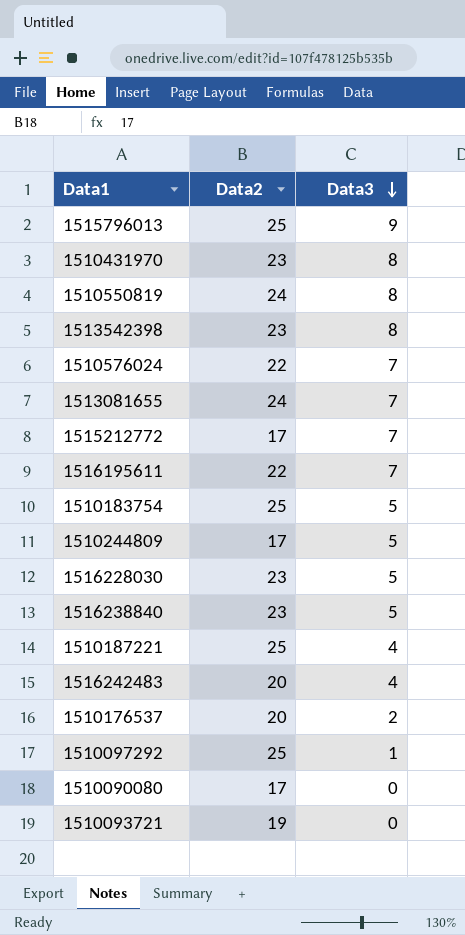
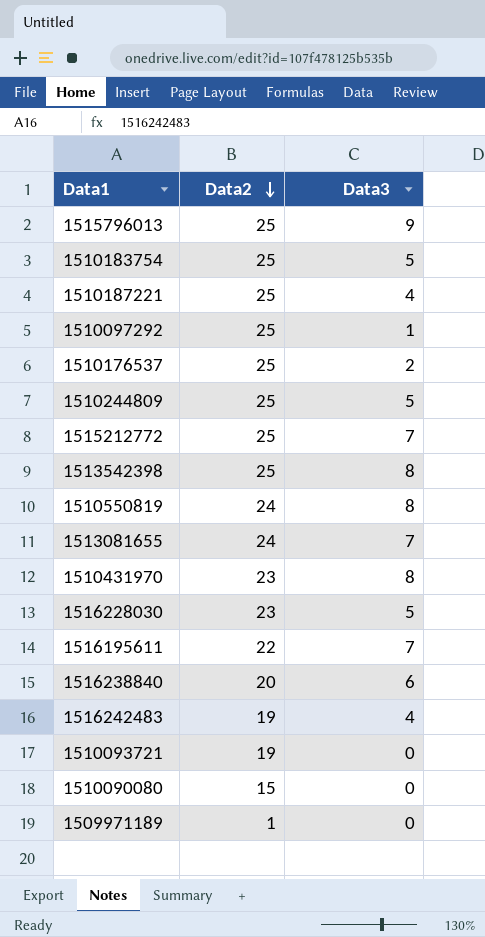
row order: Data3 descending -> Data2 descending
row 1510576024: 22 | 7 -> none
1510176537 | Data2: 20 -> 25
1510244809 | Data2: 17 -> 25
1515212772 | Data2: 17 -> 25
1513542398 | Data2: 23 -> 25
1516238840 | Data2: 23 -> 20
1516238840 | Data3: 5 -> 6
1516242483 | Data2: 20 -> 19
1510090080 | Data2: 17 -> 15
row 1509971189: none -> 1 | 0

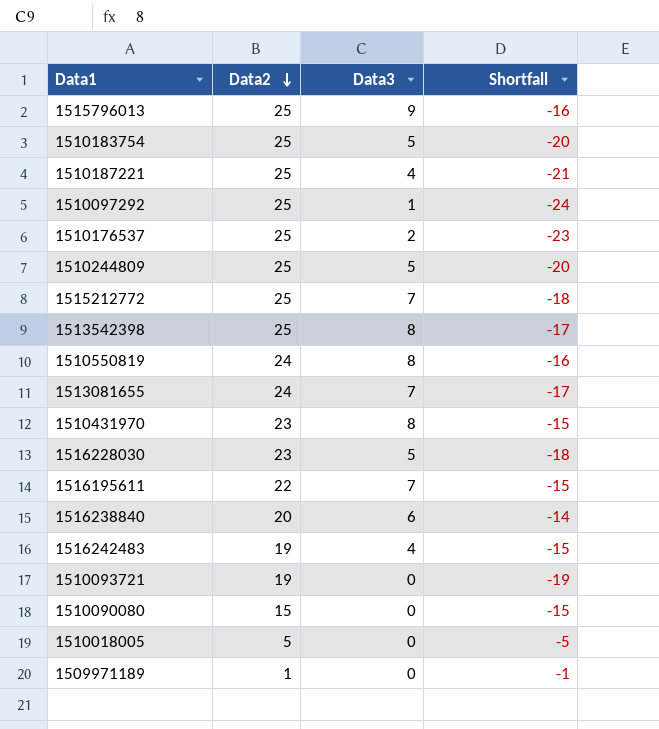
column Shortfall | formula: none -> [Data3] - [Data2]
row 1510018005: none -> 5 | 0 | -5

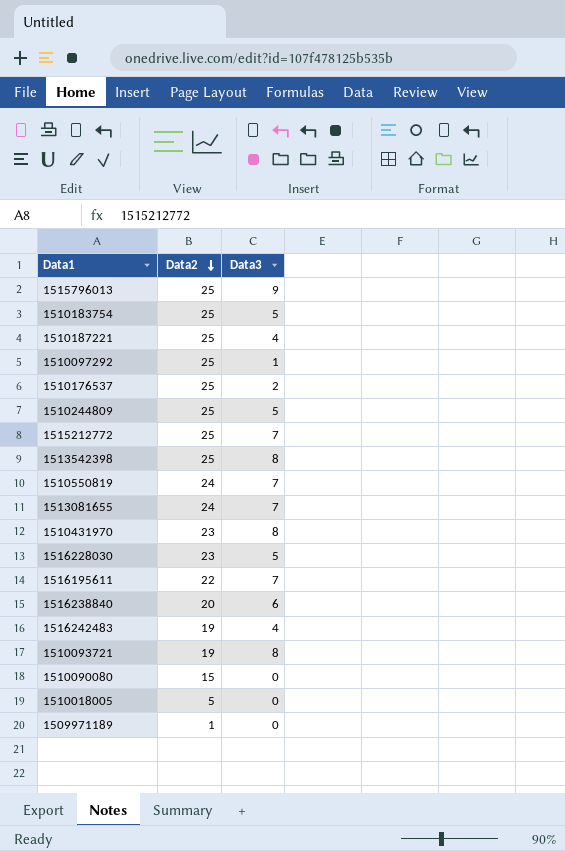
column Shortfall | formula: [Data3] - [Data2] -> none
1510550819 | Data3: 8 -> 7
1510093721 | Data3: 0 -> 8

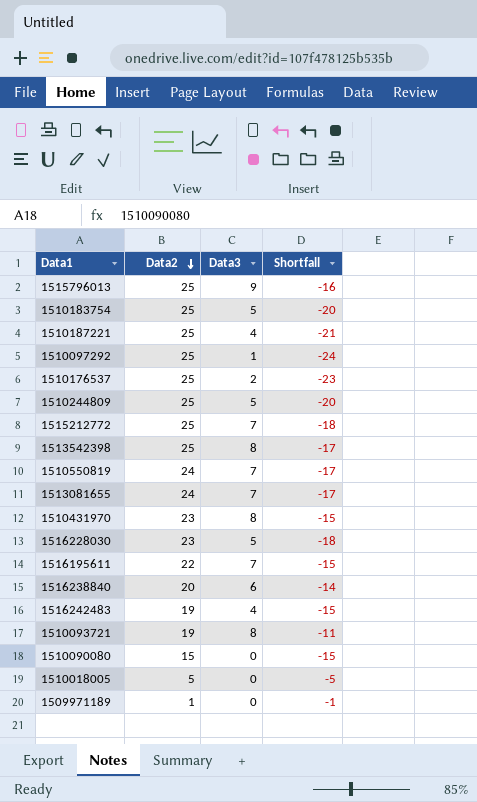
column Shortfall | formula: none -> [Data3] - [Data2]

